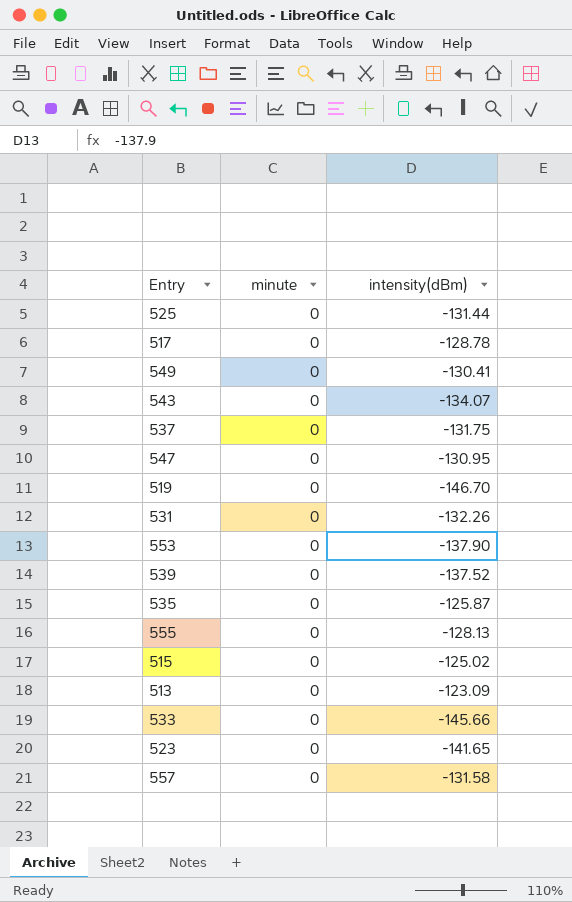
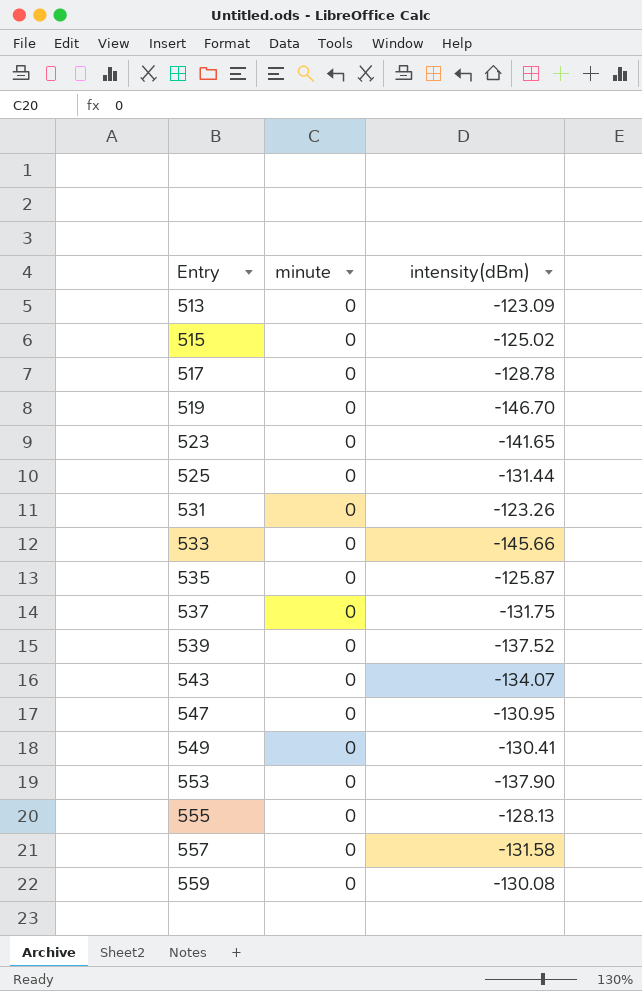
row order: none -> Entry ascending
531 | intensity(dBm): -132.26 -> -123.26
row 559: none -> 0 | -130.08

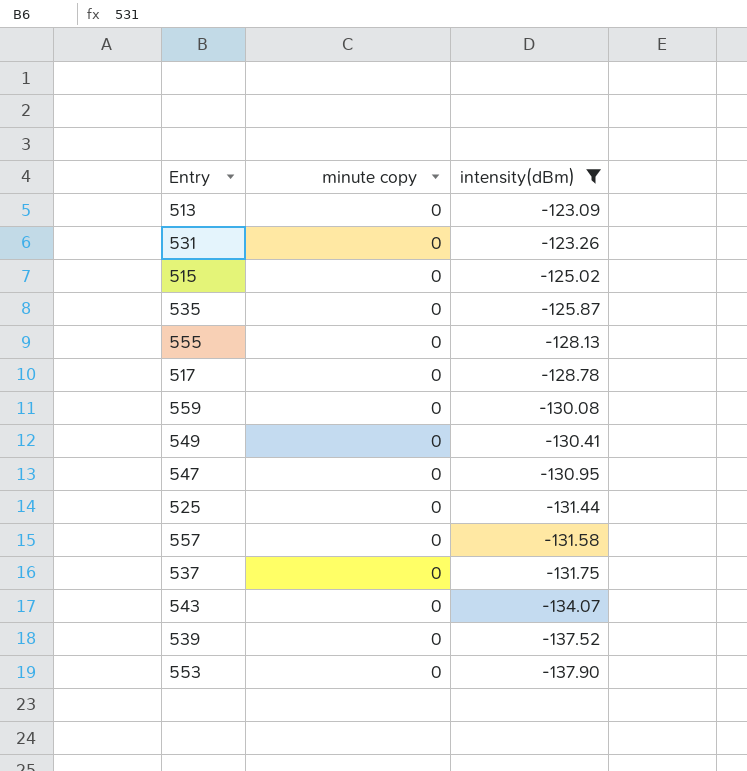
filter: none -> intensity(dBm) >= -137.90
row order: Entry ascending -> intensity(dBm) descending
column name: minute -> minute copy

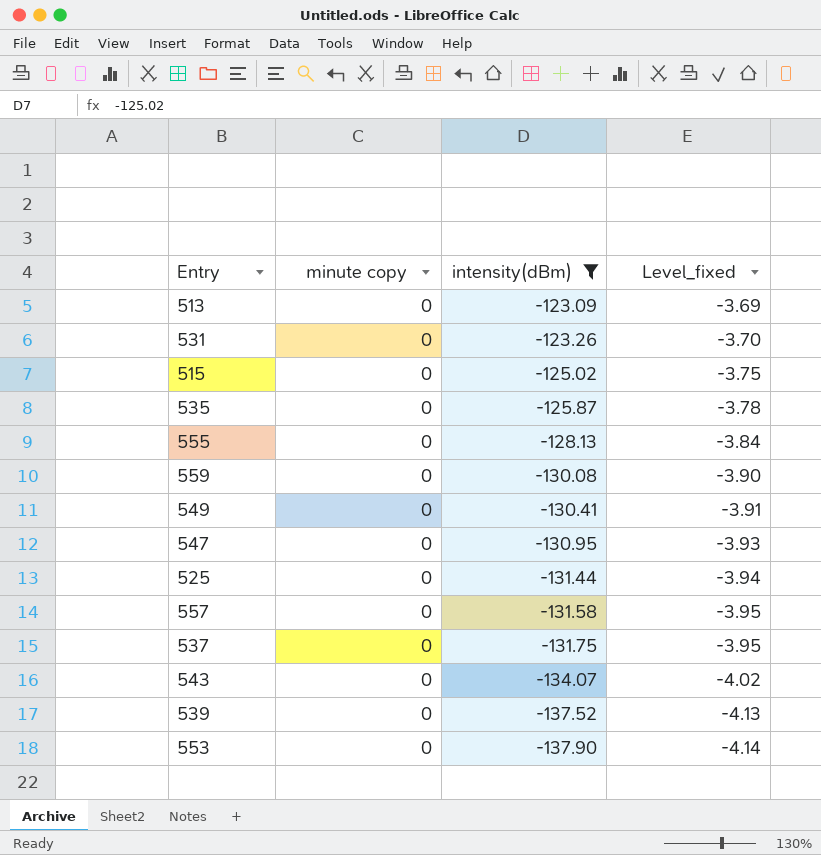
column Level_fixed | formula: none -> [intensity(dBm)] * 0.03
row 517: 0 | -128.78 -> none

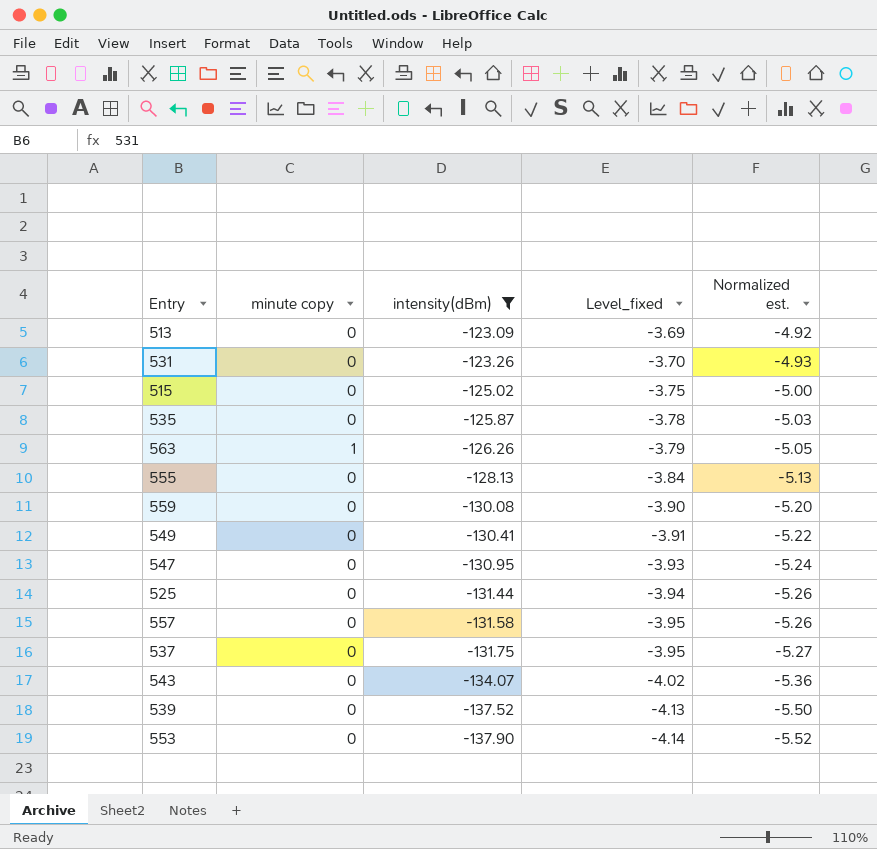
column Normalized est. | formula: none -> [intensity(dBm)] * 0.04
row 563: none -> 1 | -126.26 | -3.79 | -5.05

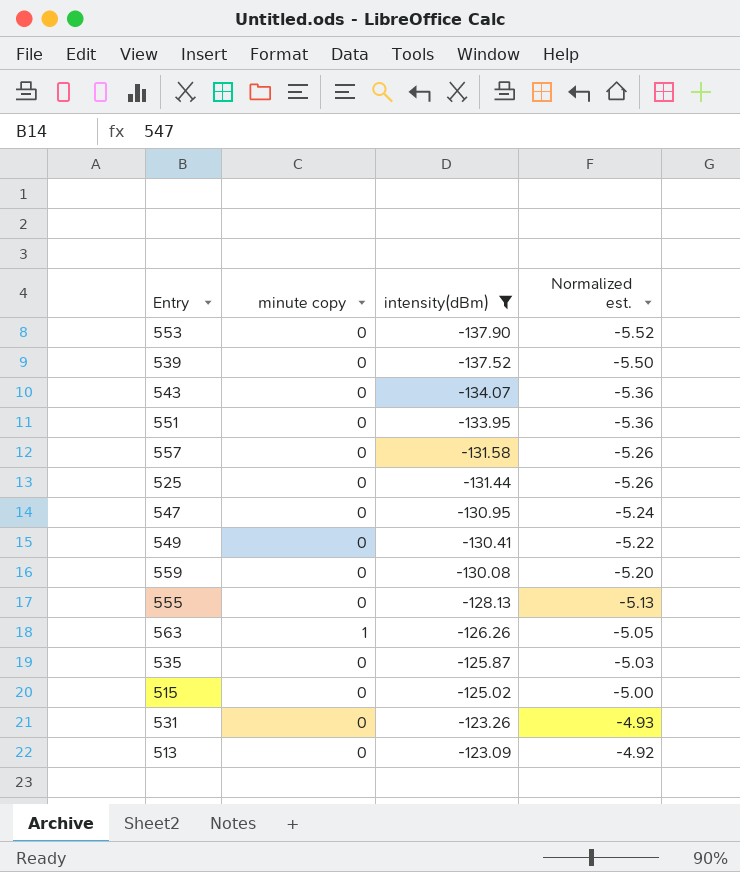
row order: intensity(dBm) descending -> intensity(dBm) ascending
column Level_fixed | formula: [intensity(dBm)] * 0.03 -> none
row 537: 0 | -131.75 | -3.95 | -5.27 -> none
row 551: none -> 0 | -133.95 | -5.36

